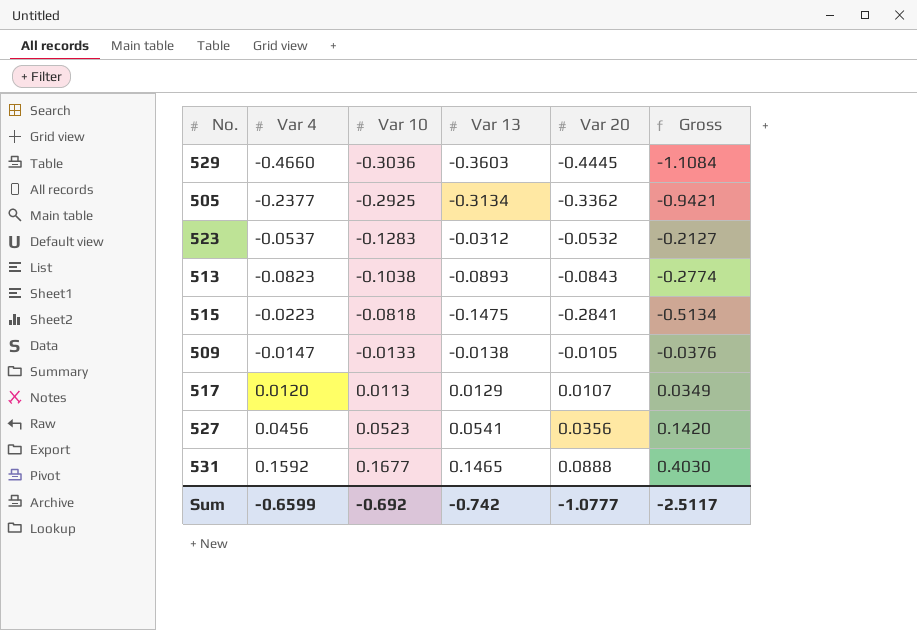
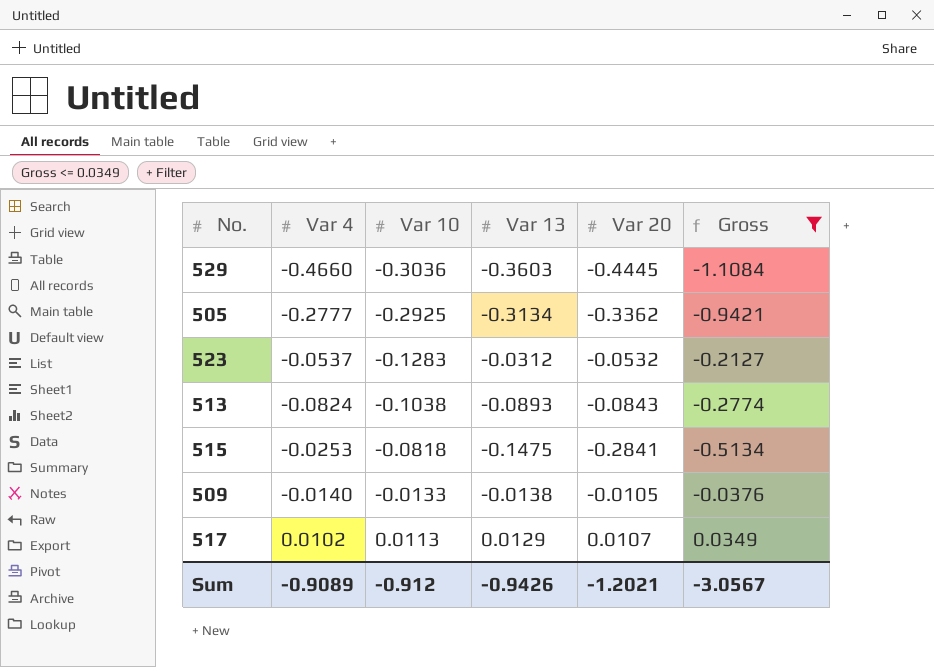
filter: none -> Gross <= 0.0349
505 | Var 4: -0.2377 -> -0.2777
513 | Var 4: -0.0823 -> -0.0824
515 | Var 4: -0.0223 -> -0.0253
509 | Var 4: -0.0147 -> -0.0140
517 | Var 4: 0.0120 -> 0.0102
Sum | Var 4: -0.6599 -> -0.9089
Sum | Var 10: -0.692 -> -0.912
Sum | Var 13: -0.742 -> -0.9426
Sum | Var 20: -1.0777 -> -1.2021
Sum | Gross: -2.5117 -> -3.0567

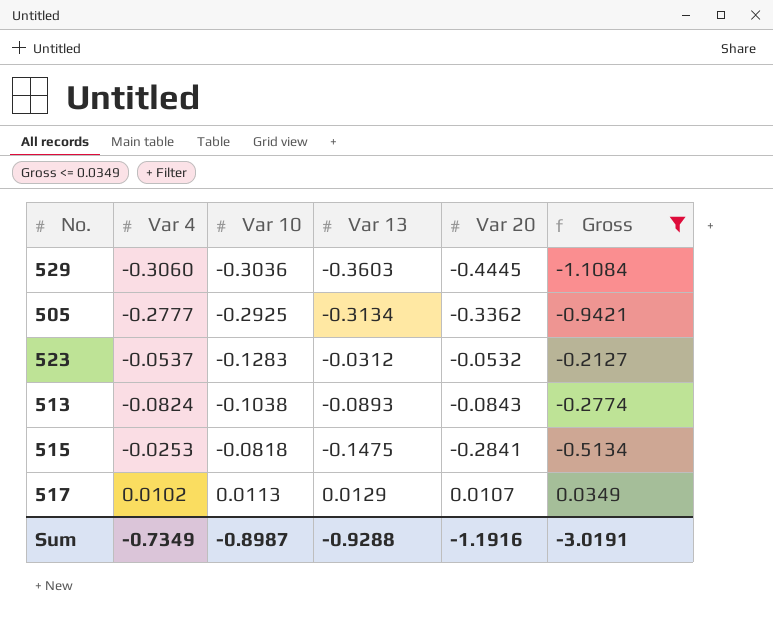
row 509: -0.0140 | -0.0133 | -0.0138 | -0.0105 | -0.0376 -> none
529 | Var 4: -0.4660 -> -0.3060
Sum | Var 4: -0.9089 -> -0.7349
Sum | Var 10: -0.912 -> -0.8987
Sum | Var 13: -0.9426 -> -0.9288
Sum | Var 20: -1.2021 -> -1.1916
Sum | Gross: -3.0567 -> -3.0191

